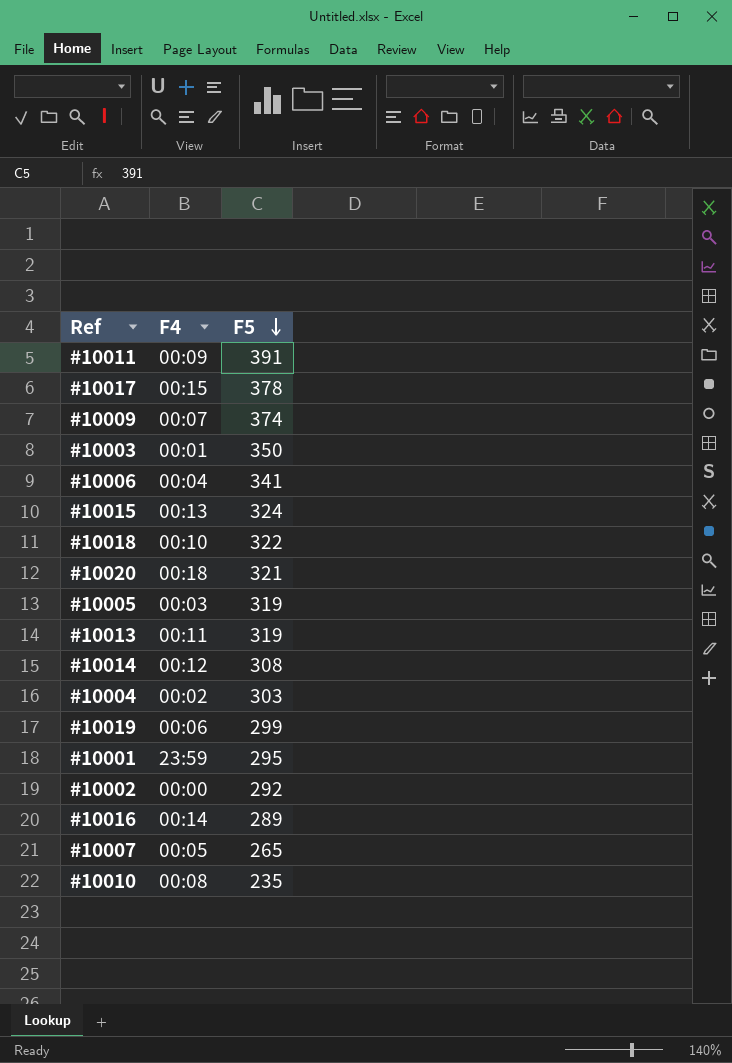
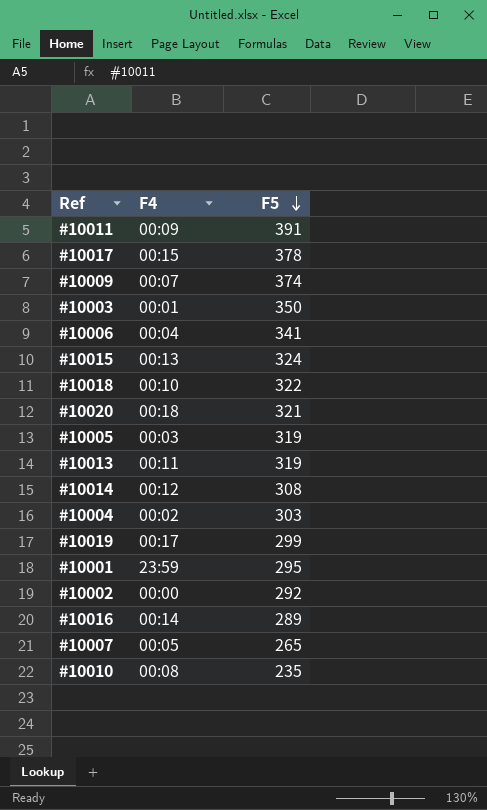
#10019 | F4: 00:06 -> 00:17

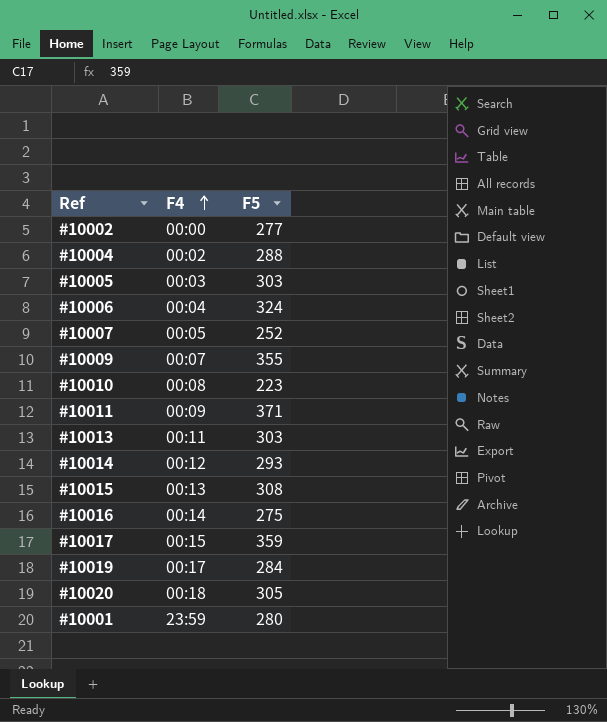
row order: F5 descending -> F4 ascending
row #10003: 00:01 | 350 -> none
row #10018: 00:10 | 322 -> none
#10002 | F5: 292 -> 277
#10004 | F5: 303 -> 288
#10005 | F5: 319 -> 303
#10006 | F5: 341 -> 324
#10007 | F5: 265 -> 252
#10009 | F5: 374 -> 355
#10010 | F5: 235 -> 223
#10011 | F5: 391 -> 371
#10013 | F5: 319 -> 303
#10014 | F5: 308 -> 293
#10015 | F5: 324 -> 308
#10016 | F5: 289 -> 275
#10017 | F5: 378 -> 359
#10019 | F5: 299 -> 284
#10020 | F5: 321 -> 305
#10001 | F5: 295 -> 280

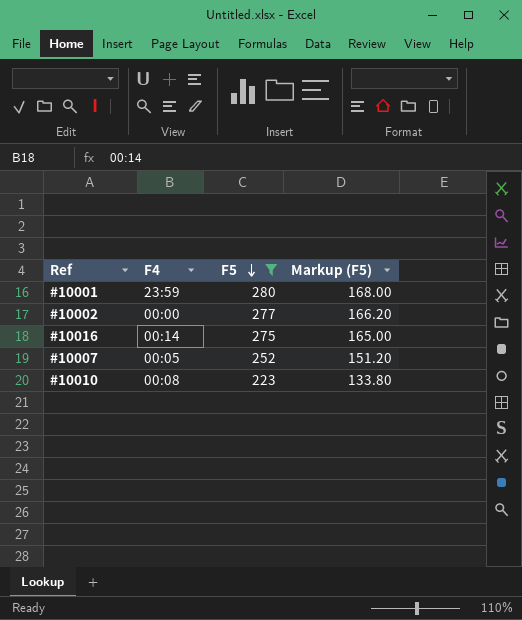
filter: none -> F5 <= 280
row order: F4 ascending -> F5 descending
column Markup (F5) | formula: none -> [F5] * 0.6

